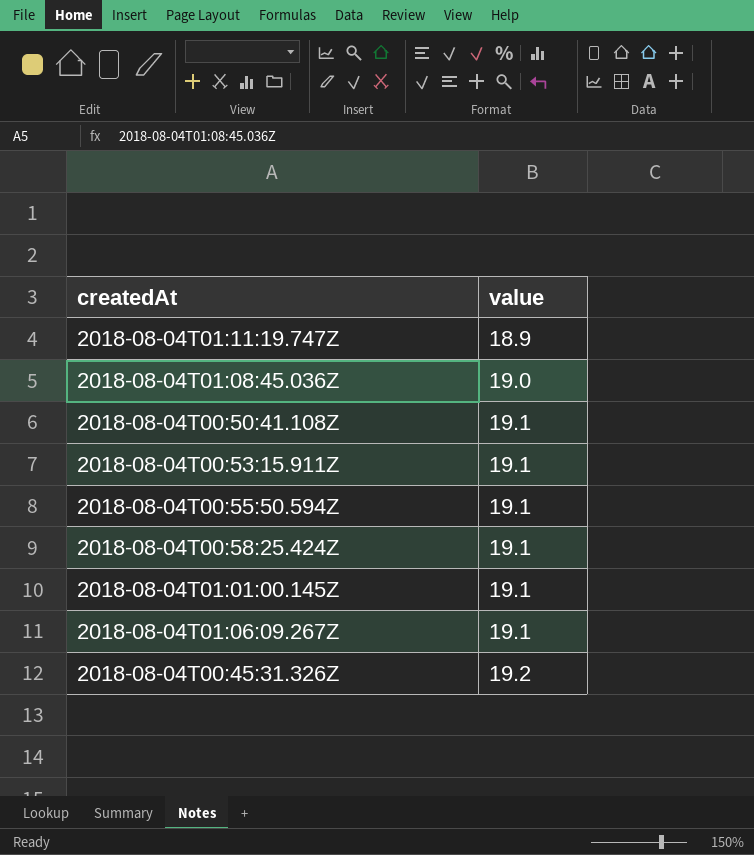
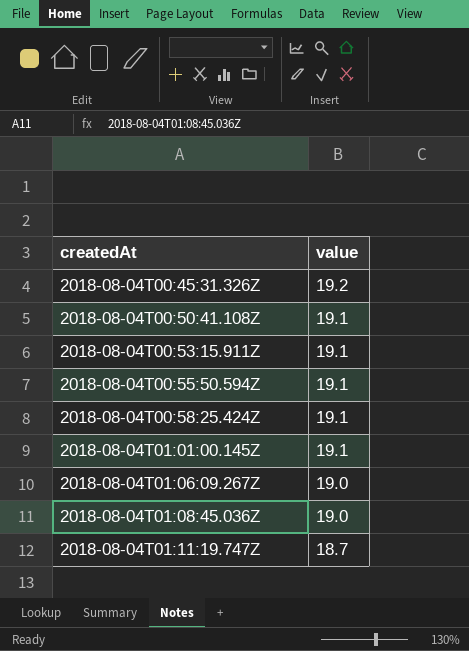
row order: value ascending -> createdAt ascending
2018-08-04T01:06:09.267Z | value: 19.1 -> 19.0
2018-08-04T01:11:19.747Z | value: 18.9 -> 18.7

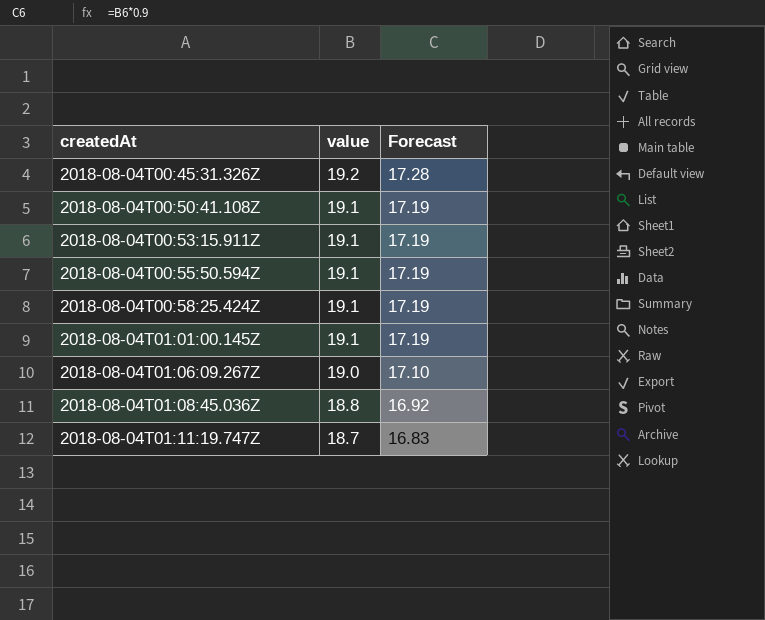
column Forecast | formula: none -> [value] * 0.9
2018-08-04T01:08:45.036Z | value: 19.0 -> 18.8

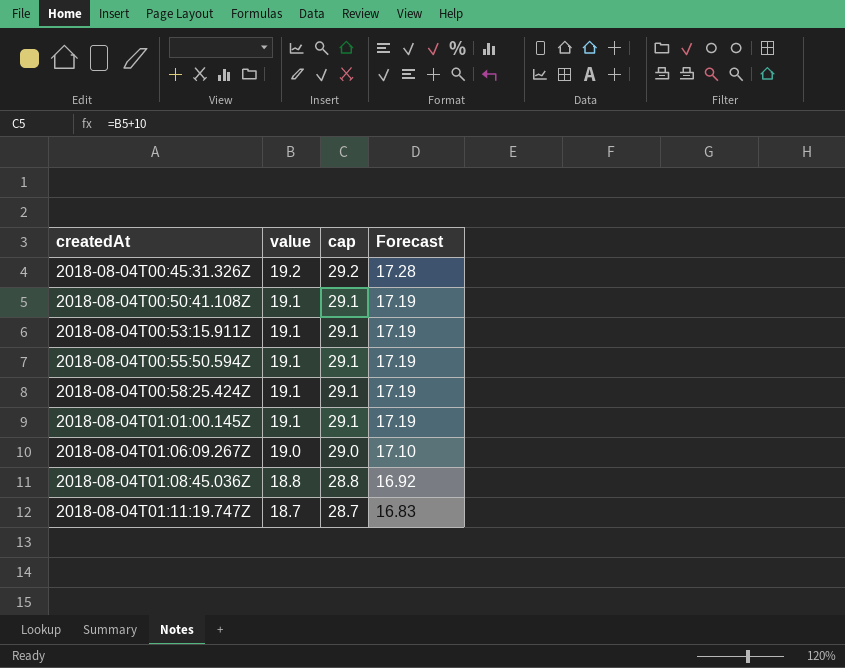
column cap | formula: none -> [value] + 10

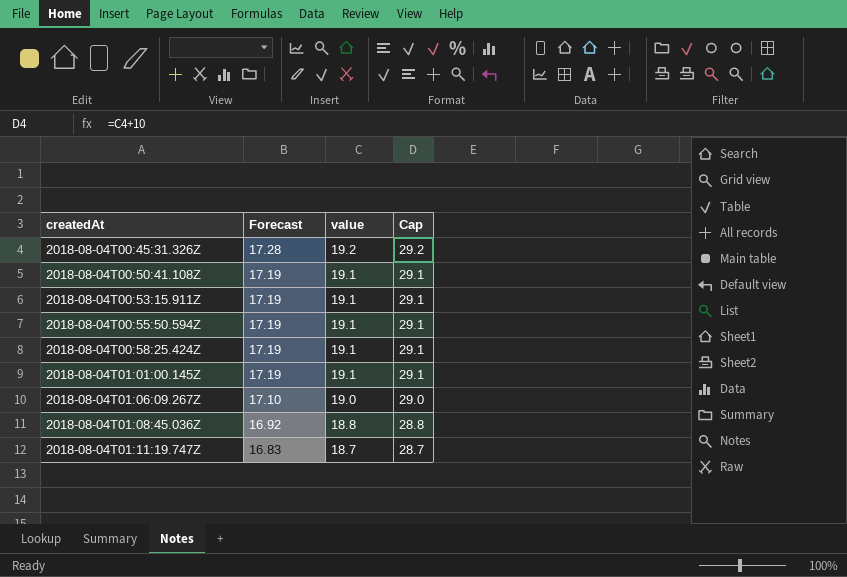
column Forecast | position: 4 -> 2
column name: cap -> Cap

